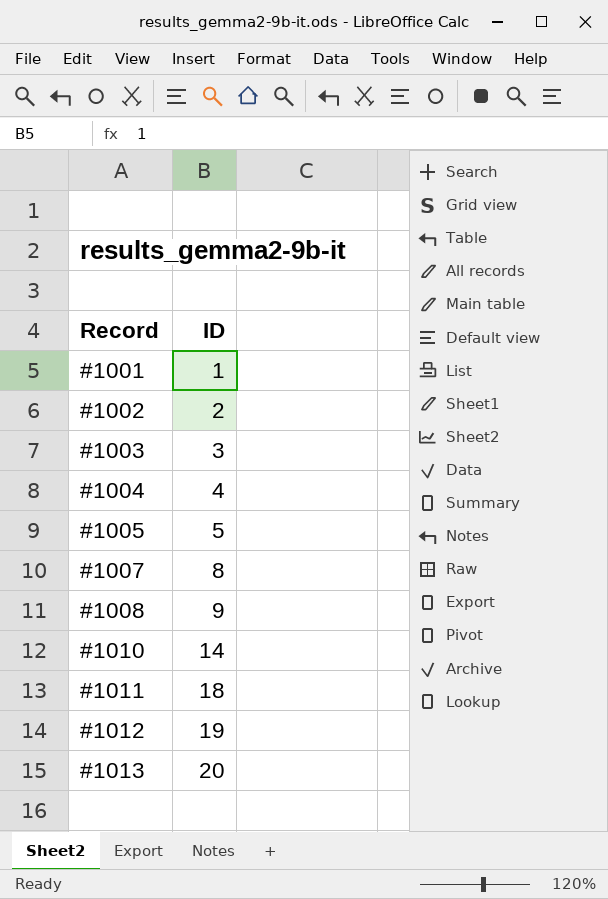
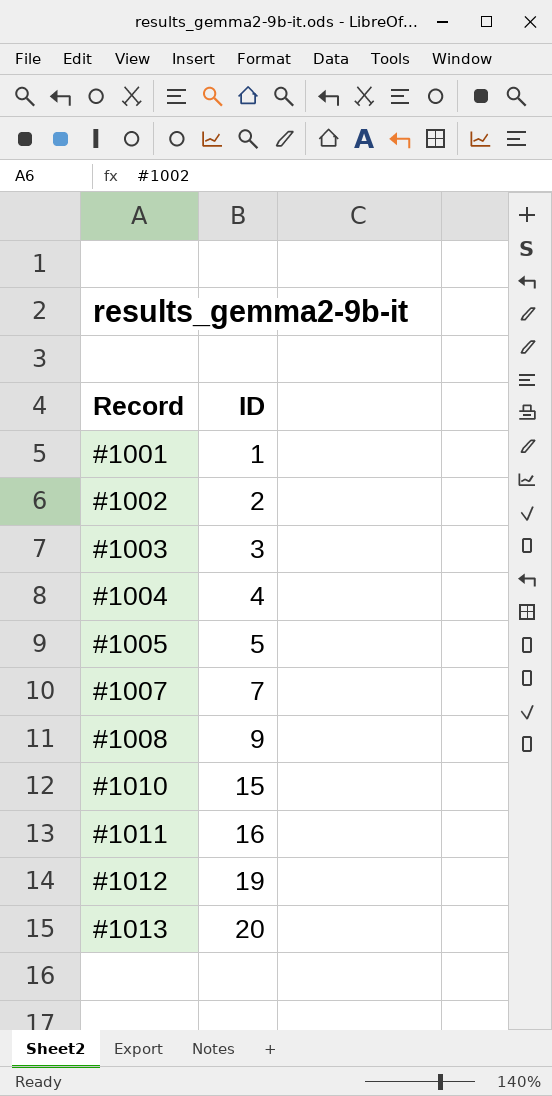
#1007 | ID: 8 -> 7
#1010 | ID: 14 -> 15
#1011 | ID: 18 -> 16

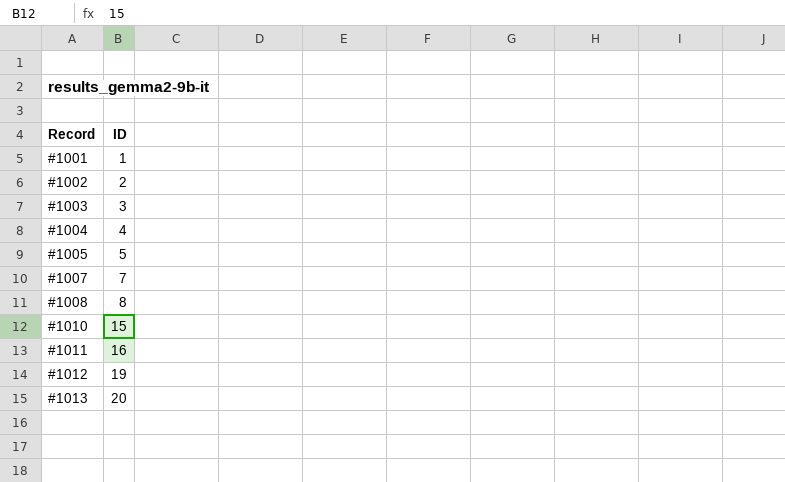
#1008 | ID: 9 -> 8

